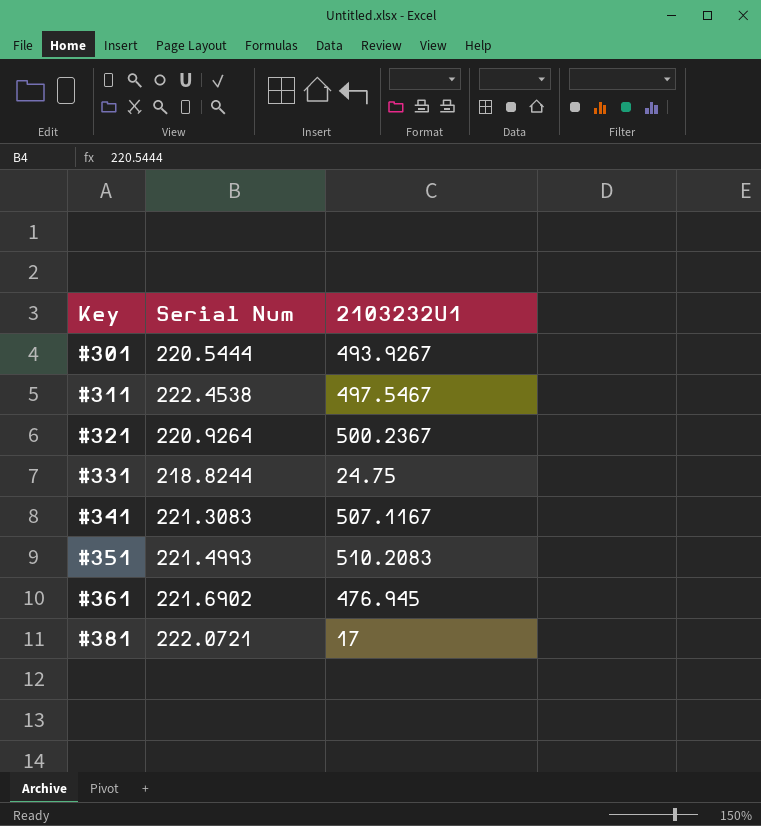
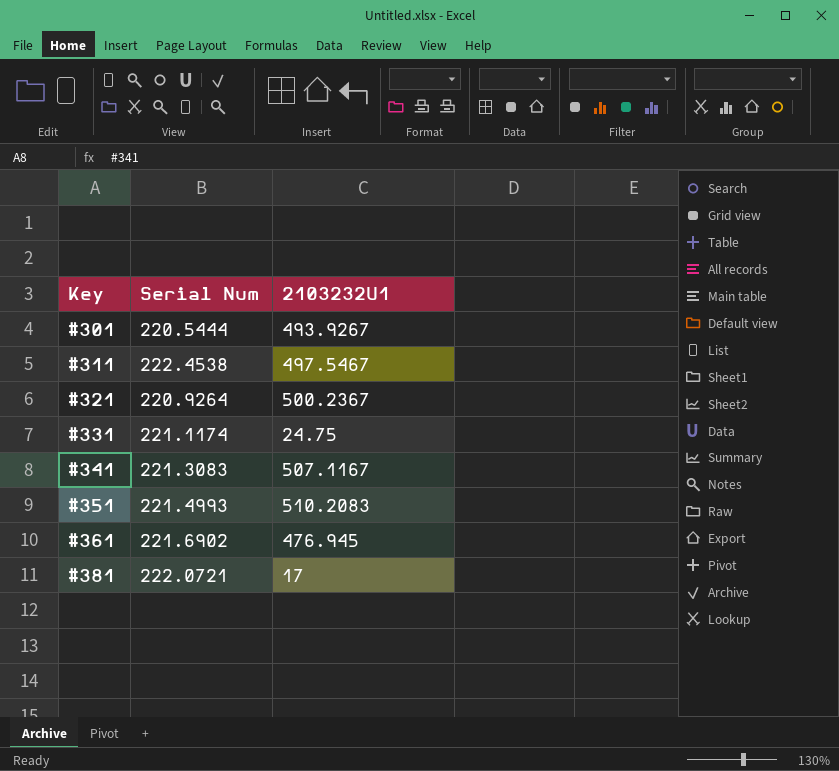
#331 | Serial Num: 218.8244 -> 221.1174

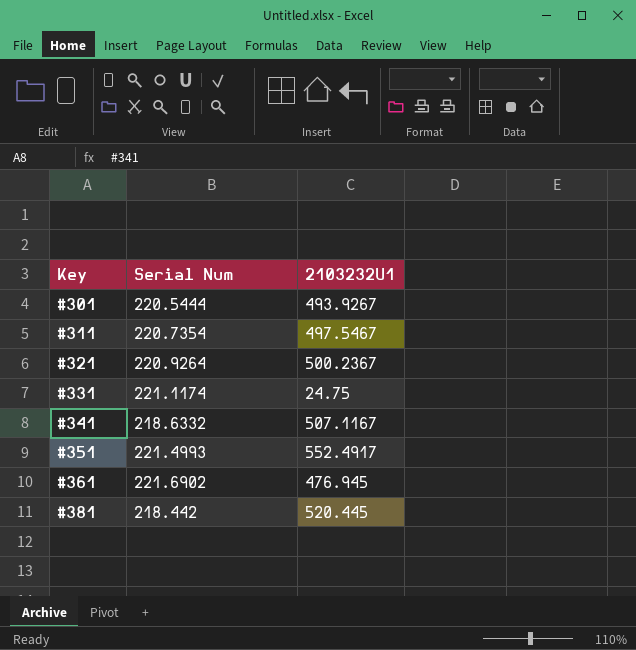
#311 | Serial Num: 222.4538 -> 220.7354
#341 | Serial Num: 221.3083 -> 218.6332
#351 | 2103232U1: 510.2083 -> 552.4917
#381 | Serial Num: 222.0721 -> 218.442
#381 | 2103232U1: 17 -> 520.445

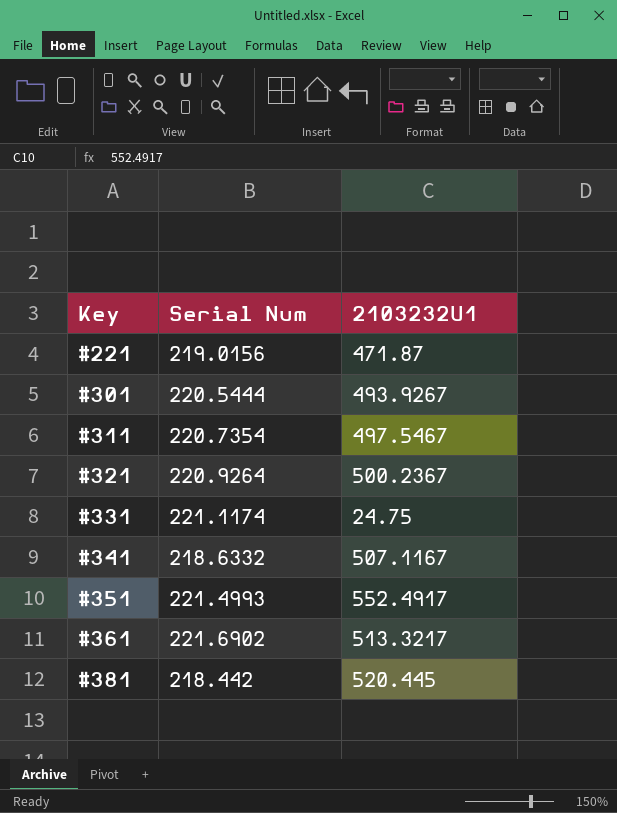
row #221: none -> 219.0156 | 471.87
#361 | 2103232U1: 476.945 -> 513.3217

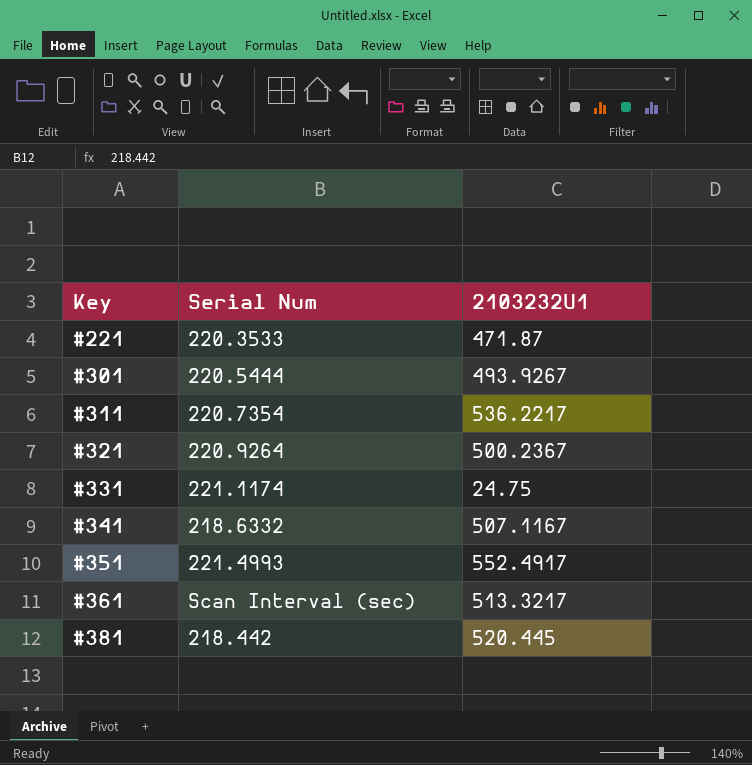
#221 | Serial Num: 219.0156 -> 220.3533
#311 | 2103232U1: 497.5467 -> 536.2217
#361 | Serial Num: 221.6902 -> Scan Interval (sec)

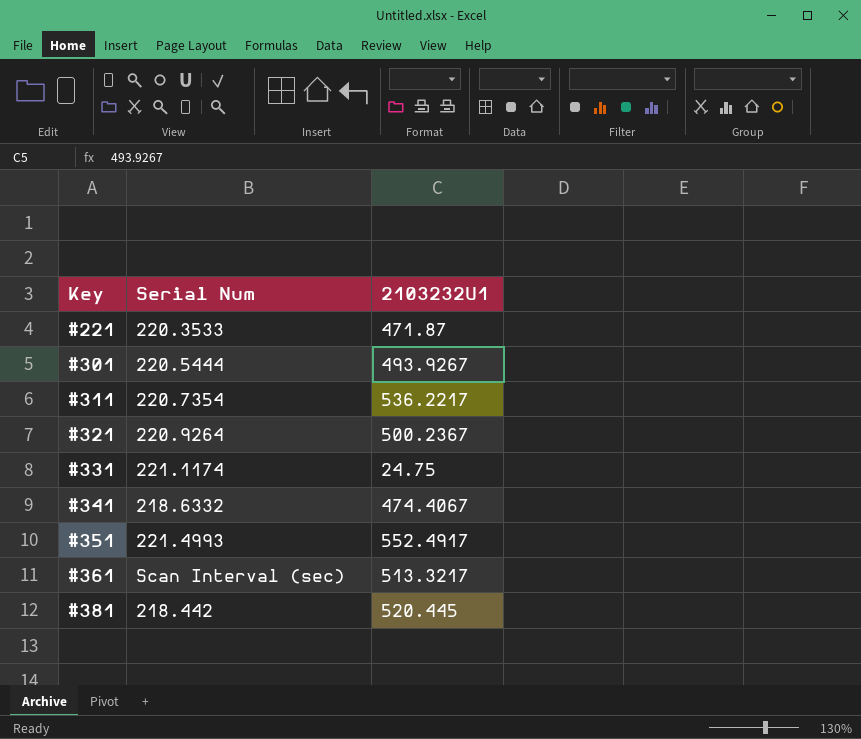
#341 | 2103232U1: 507.1167 -> 474.4067

